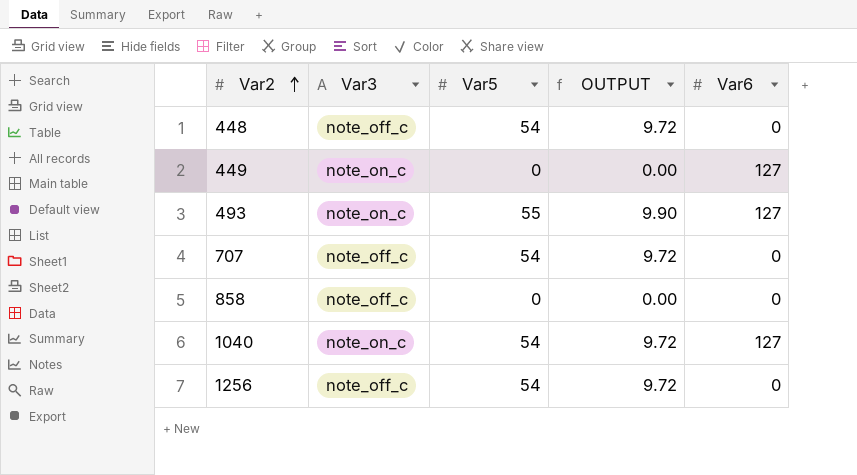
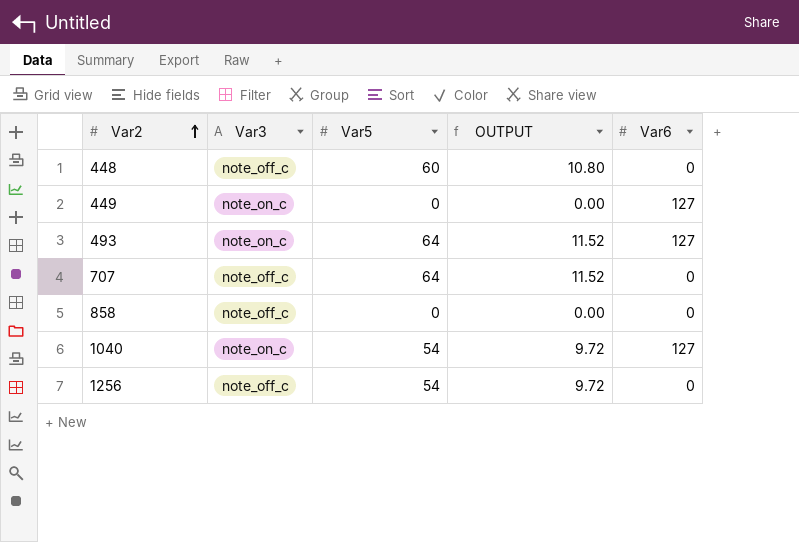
448 | Var5: 54 -> 60
448 | OUTPUT: 9.72 -> 10.80
493 | Var5: 55 -> 64
493 | OUTPUT: 9.90 -> 11.52
707 | Var5: 54 -> 64
707 | OUTPUT: 9.72 -> 11.52

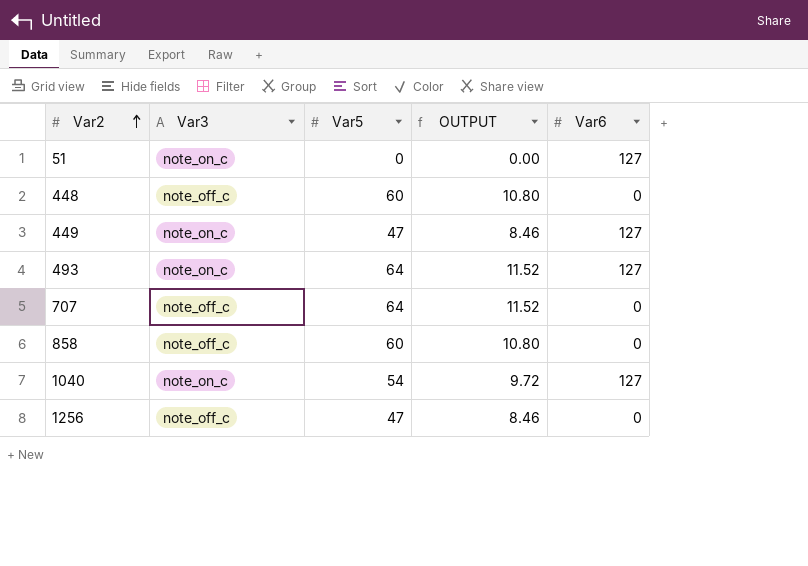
row 51: none -> note_on_c | 0 | 0.00 | 127
449 | Var5: 0 -> 47
449 | OUTPUT: 0.00 -> 8.46
858 | Var5: 0 -> 60
858 | OUTPUT: 0.00 -> 10.80
1256 | Var5: 54 -> 47
1256 | OUTPUT: 9.72 -> 8.46

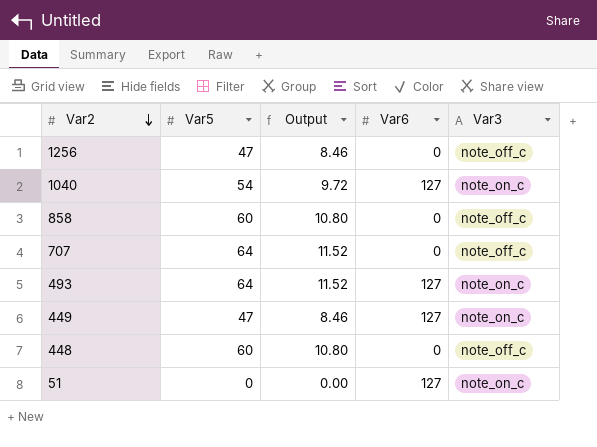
row order: Var2 ascending -> Var2 descending
column name: OUTPUT -> Output
column Var3 | position: 2 -> 5

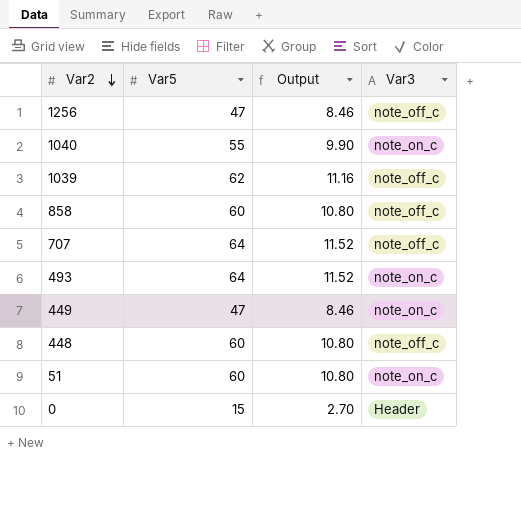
column Var6 | position: 4 -> none
1040 | Var5: 54 -> 55
1040 | Output: 9.72 -> 9.90
row 1039: none -> 62 | 11.16 | note_off_c
51 | Var5: 0 -> 60
51 | Output: 0.00 -> 10.80
row 0: none -> 15 | 2.70 | Header

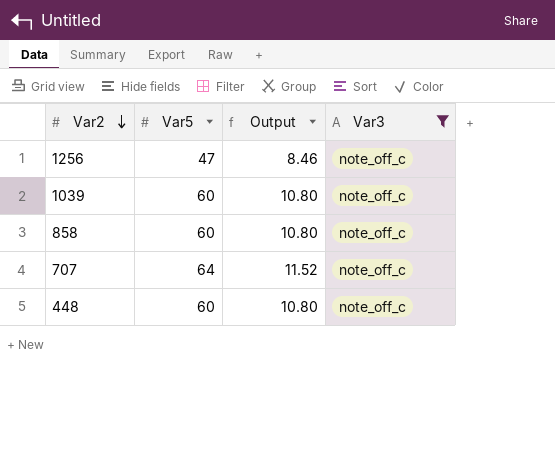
filter: none -> Var3 = note_off_c
1039 | Var5: 62 -> 60
1039 | Output: 11.16 -> 10.80

